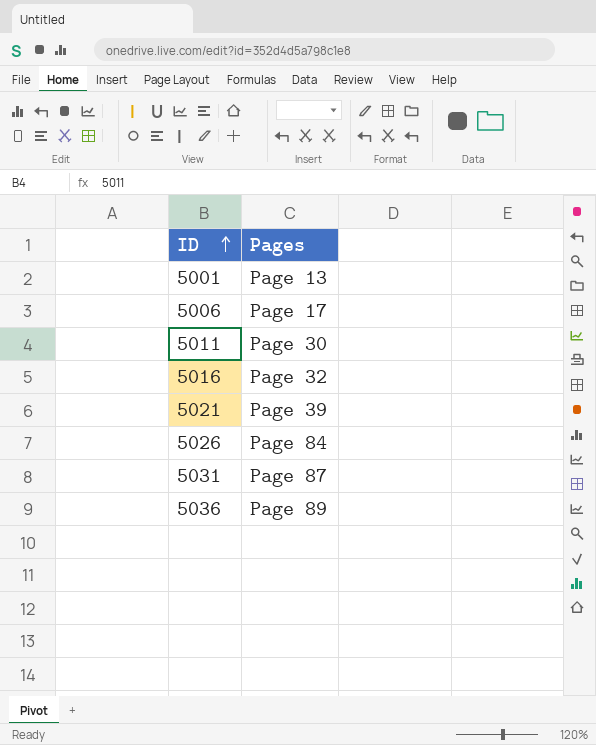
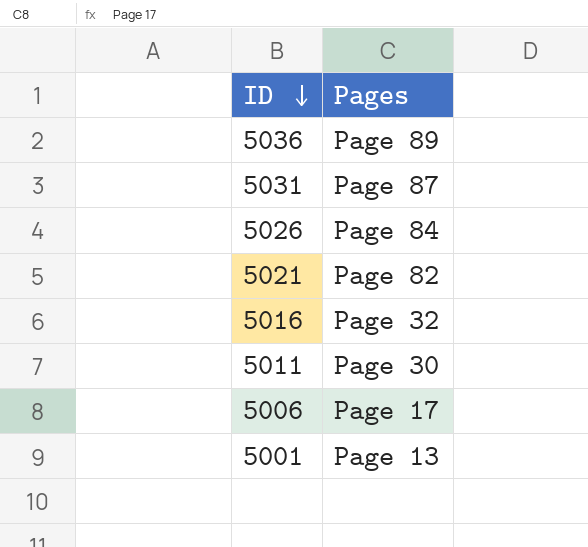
row order: ID ascending -> ID descending
5021 | Pages: Page 39 -> Page 82

